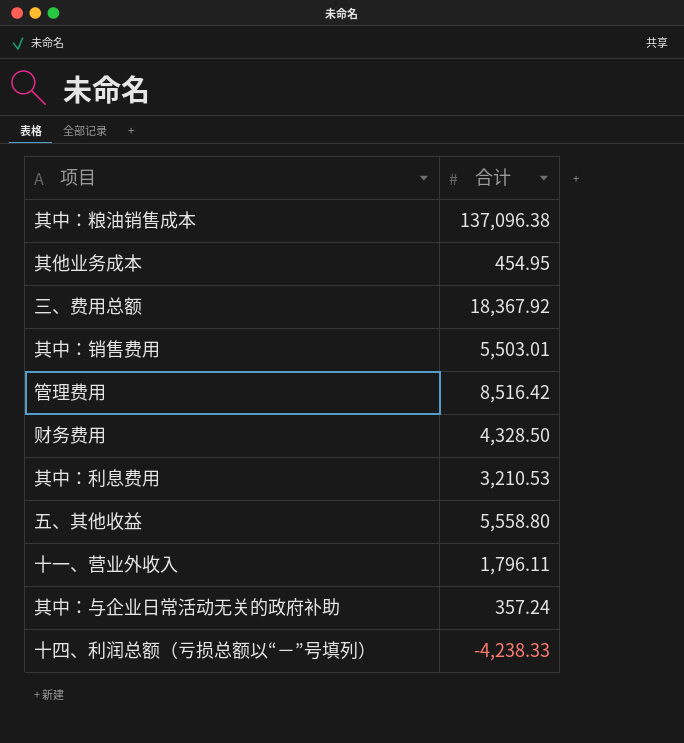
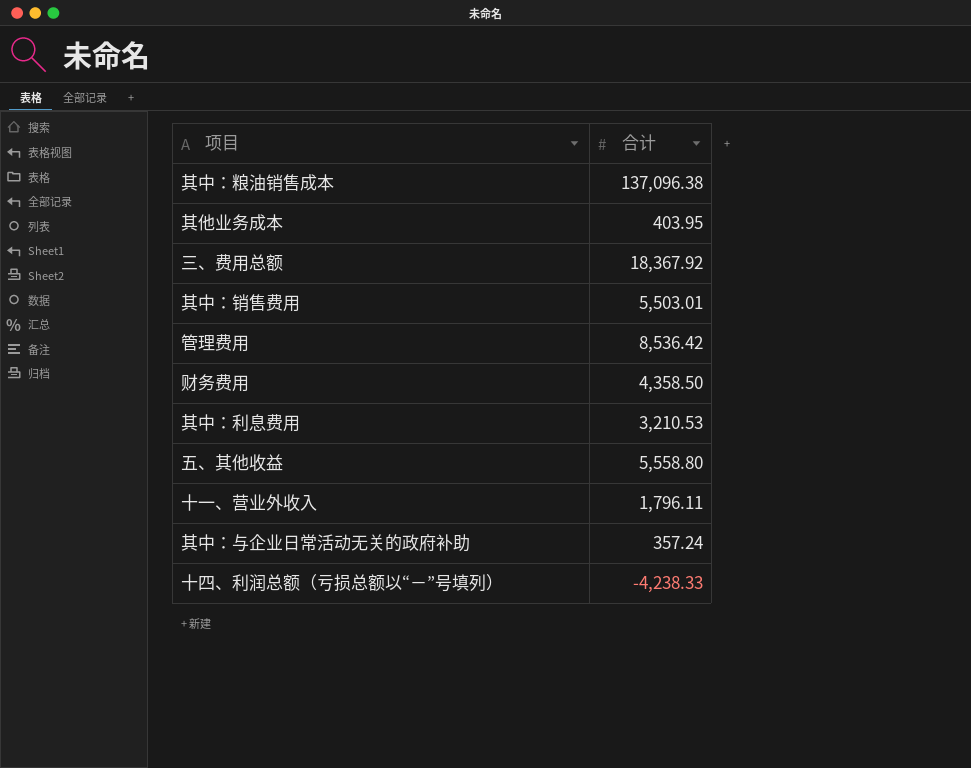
其他业务成本 | 合计: 454.95 -> 403.95
管理费用 | 合计: 8,516.42 -> 8,536.42
财务费用 | 合计: 4,328.50 -> 4,358.50

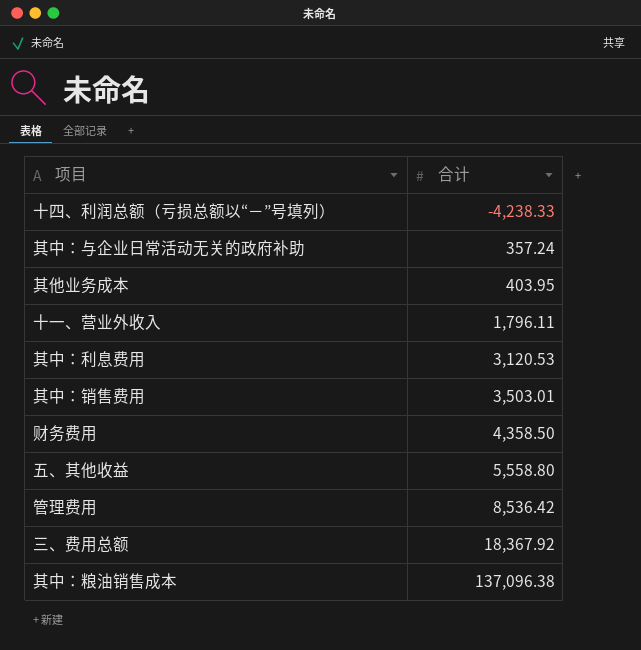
row order: none -> 合计 ascending
其中：利息费用 | 合计: 3,210.53 -> 3,120.53
其中：销售费用 | 合计: 5,503.01 -> 3,503.01

